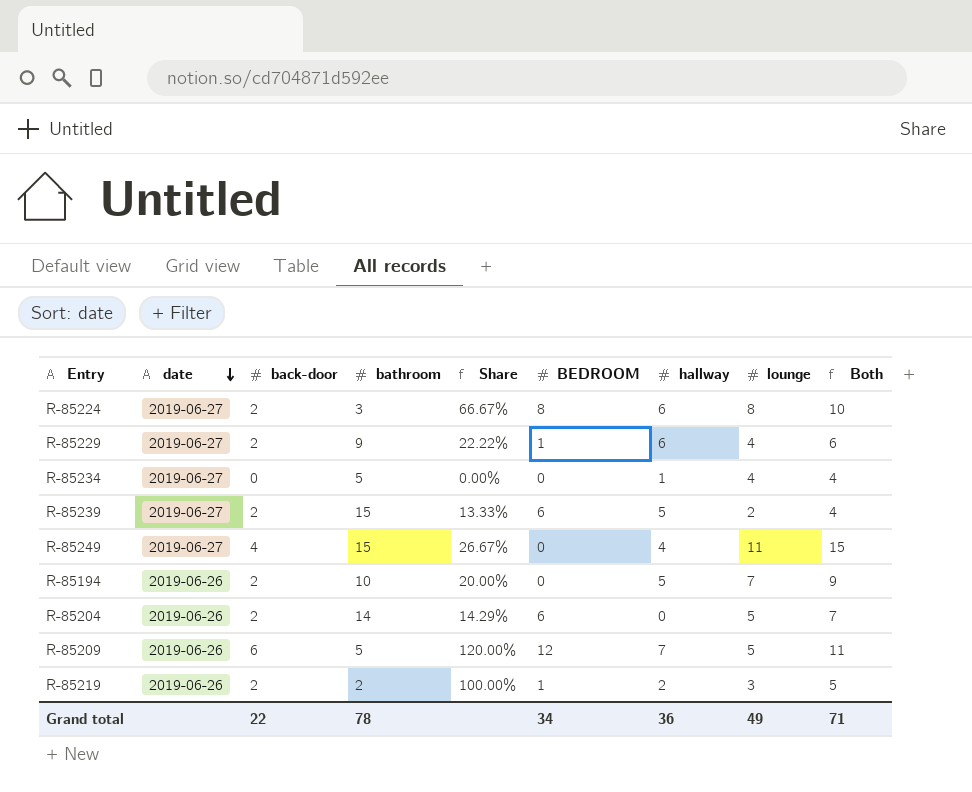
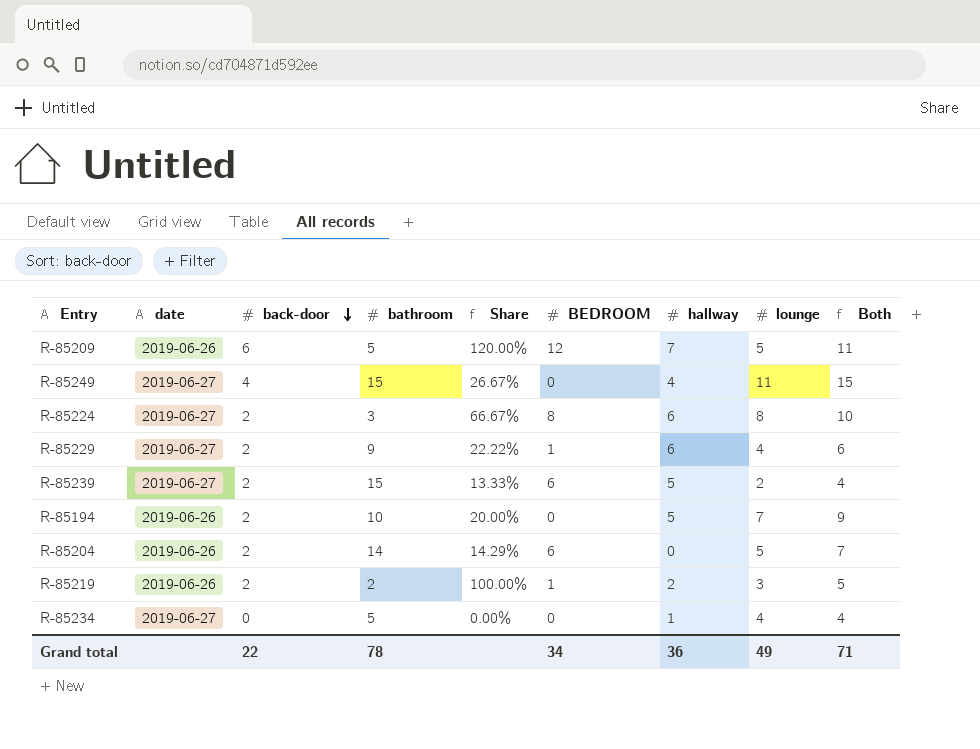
row order: date descending -> back-door descending

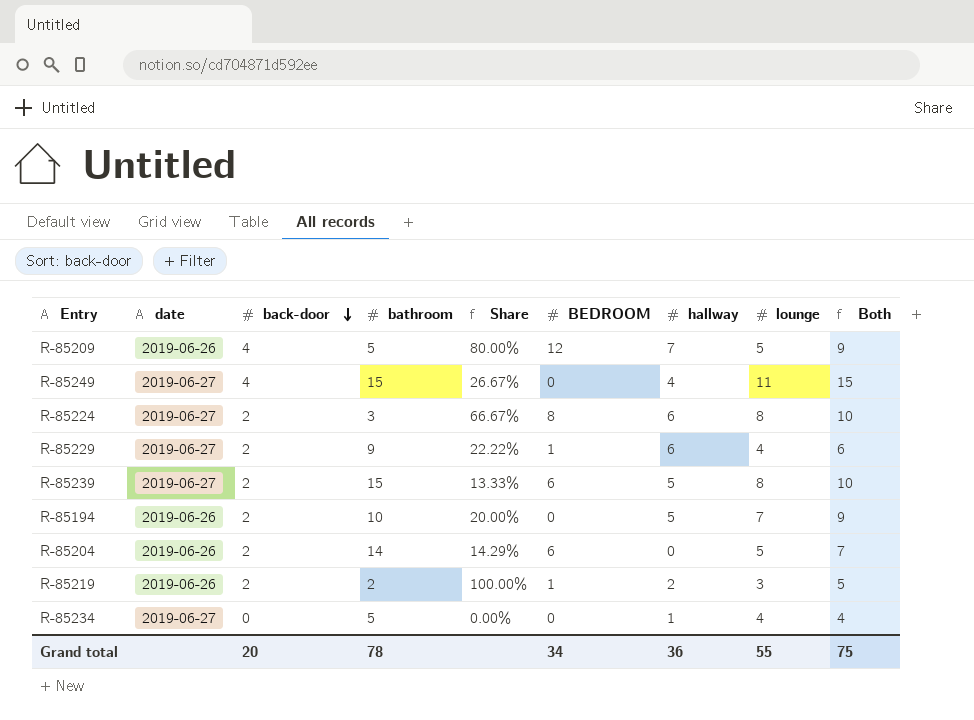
R-85209 | back-door: 6 -> 4
R-85209 | Share: 120.00% -> 80.00%
R-85209 | Both: 11 -> 9
R-85239 | lounge: 2 -> 8
R-85239 | Both: 4 -> 10
Grand total | back-door: 22 -> 20
Grand total | lounge: 49 -> 55
Grand total | Both: 71 -> 75

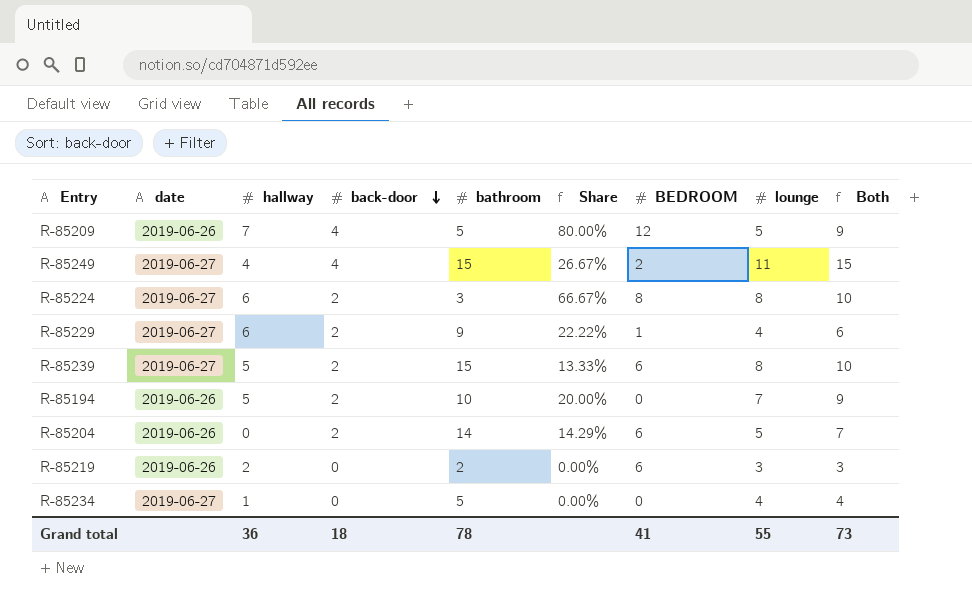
column hallway | position: 7 -> 3
R-85249 | BEDROOM: 0 -> 2
R-85219 | back-door: 2 -> 0
R-85219 | Share: 100.00% -> 0.00%
R-85219 | BEDROOM: 1 -> 6
R-85219 | Both: 5 -> 3
Grand total | back-door: 20 -> 18
Grand total | BEDROOM: 34 -> 41
Grand total | Both: 75 -> 73

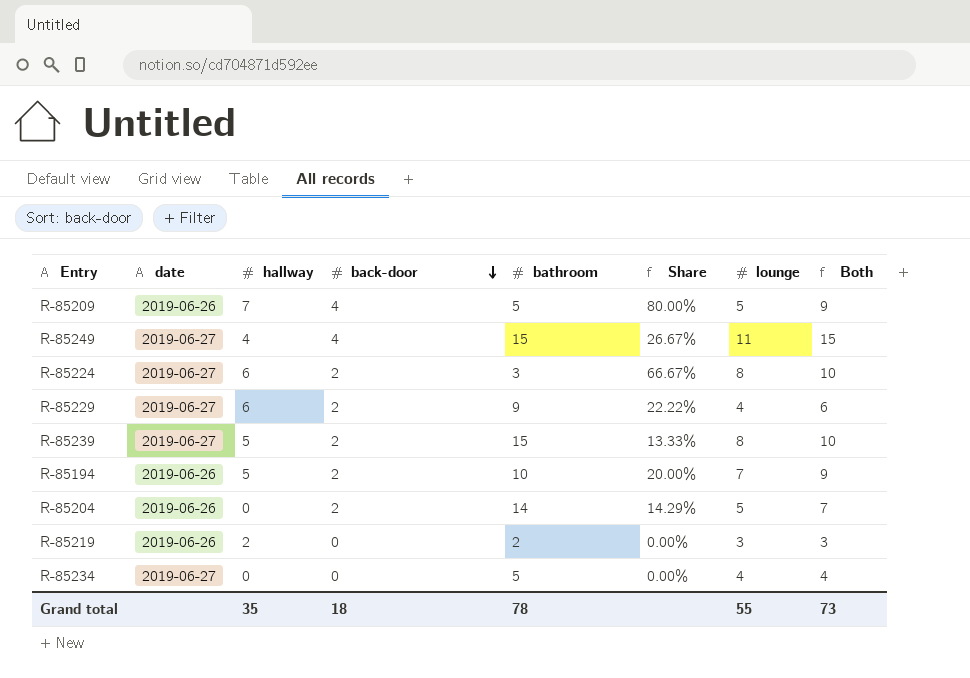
column BEDROOM | position: 7 -> none
R-85234 | hallway: 1 -> 0
Grand total | hallway: 36 -> 35

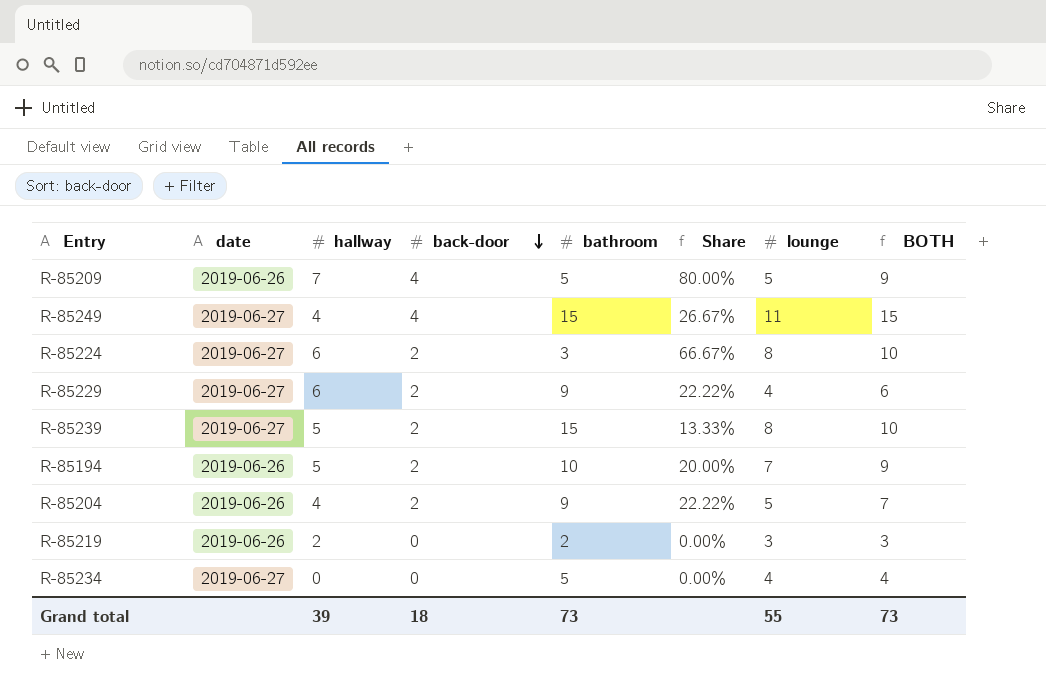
column name: Both -> BOTH
R-85204 | hallway: 0 -> 4
R-85204 | bathroom: 14 -> 9
R-85204 | Share: 14.29% -> 22.22%
Grand total | hallway: 35 -> 39
Grand total | bathroom: 78 -> 73

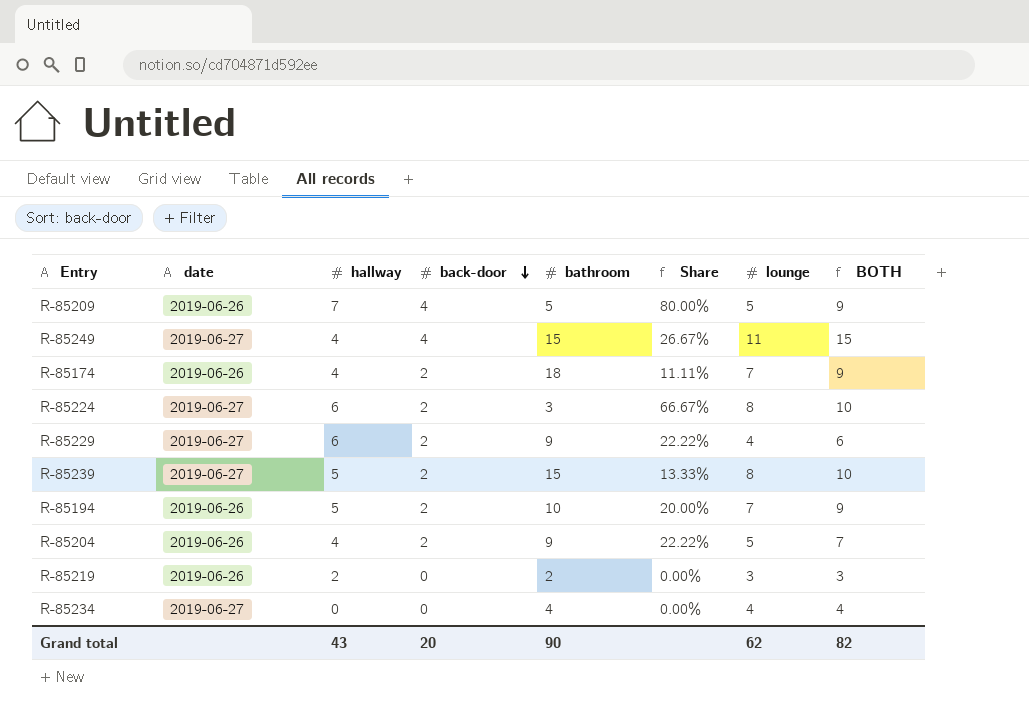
row R-85174: none -> 2019-06-26 | 4 | 2 | 18 | 11.11% | 7 | 9
R-85234 | bathroom: 5 -> 4
Grand total | hallway: 39 -> 43
Grand total | back-door: 18 -> 20
Grand total | bathroom: 73 -> 90
Grand total | lounge: 55 -> 62
Grand total | BOTH: 73 -> 82

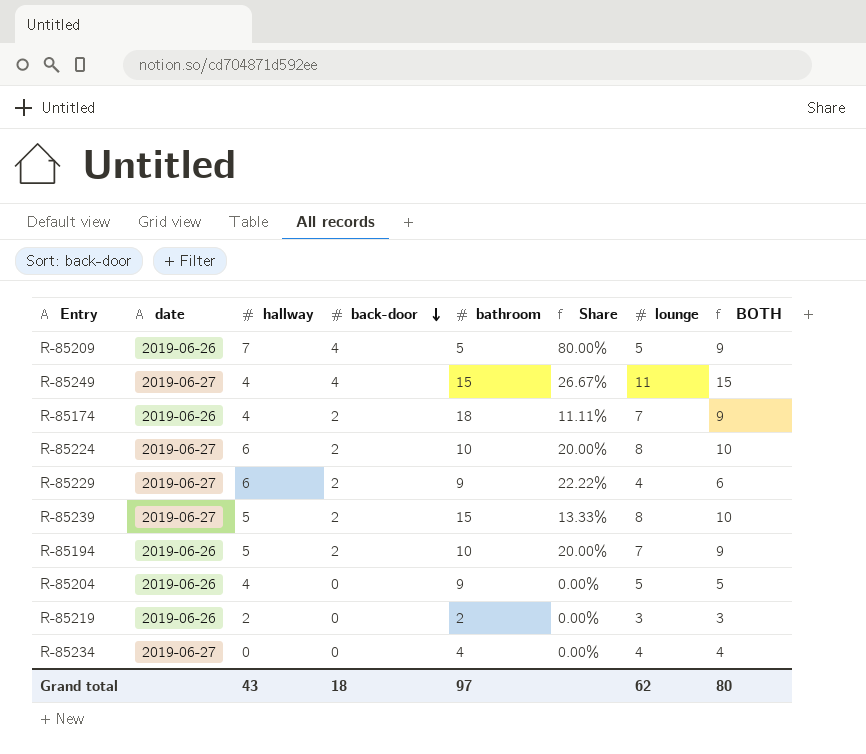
R-85224 | bathroom: 3 -> 10
R-85224 | Share: 66.67% -> 20.00%
R-85204 | back-door: 2 -> 0
R-85204 | Share: 22.22% -> 0.00%
R-85204 | BOTH: 7 -> 5
Grand total | back-door: 20 -> 18
Grand total | bathroom: 90 -> 97
Grand total | BOTH: 82 -> 80

